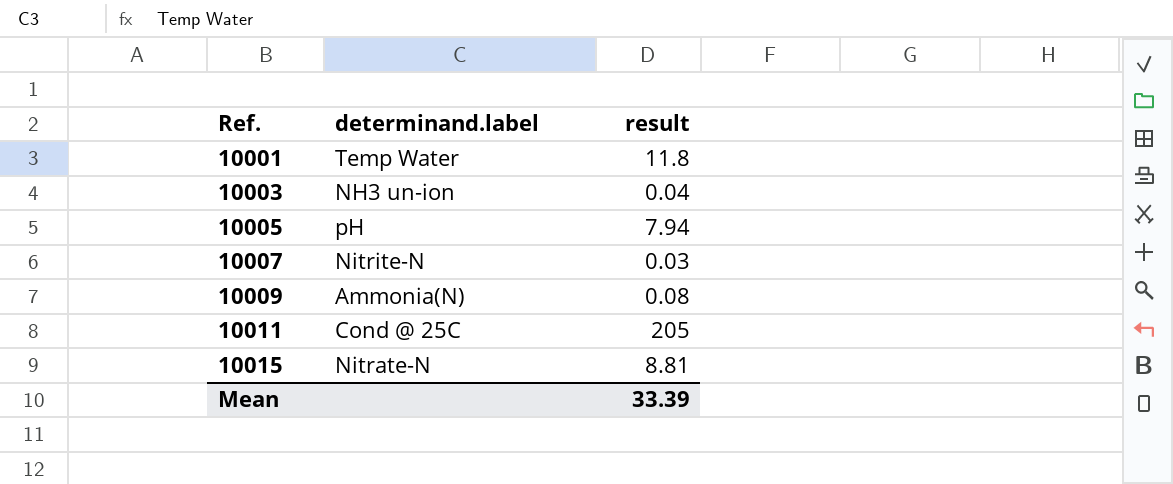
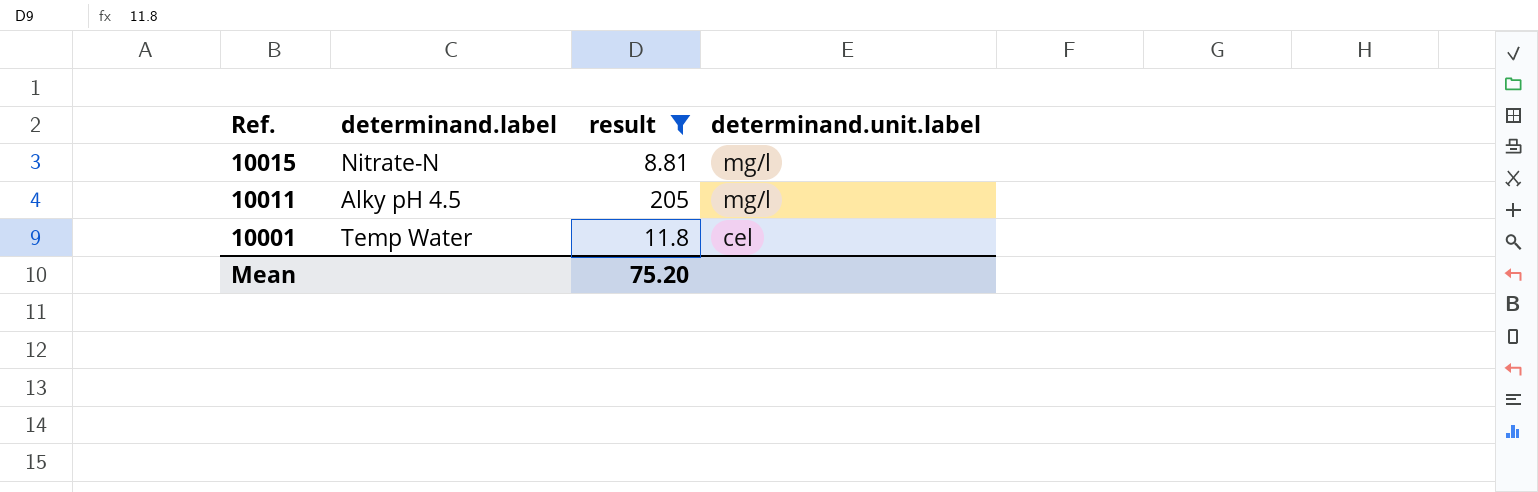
filter: none -> result >= 8.81
row order: Ref. ascending -> Ref. descending
column determinand.unit.label | position: none -> 4
10011 | determinand.label: Cond @ 25C -> Alky pH 4.5
Mean | result: 33.39 -> 75.20

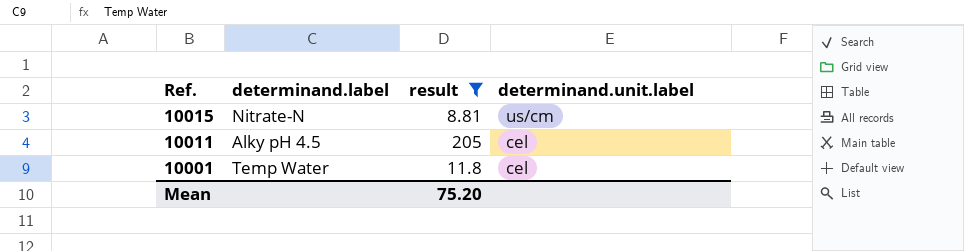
10015 | determinand.unit.label: mg/l -> us/cm
10011 | determinand.unit.label: mg/l -> cel

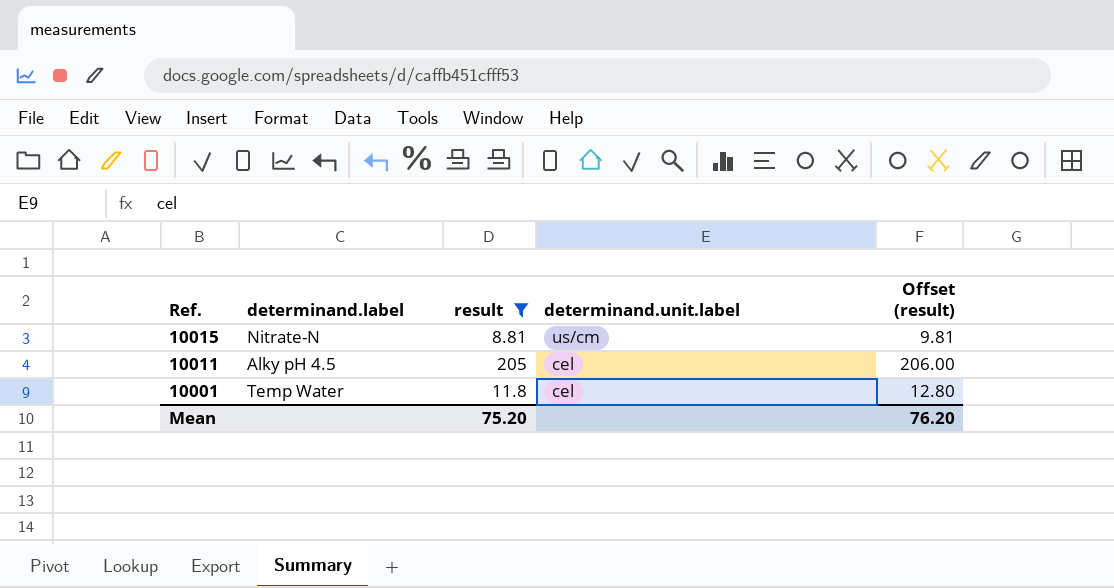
column Offset (result) | formula: none -> [result] + 1

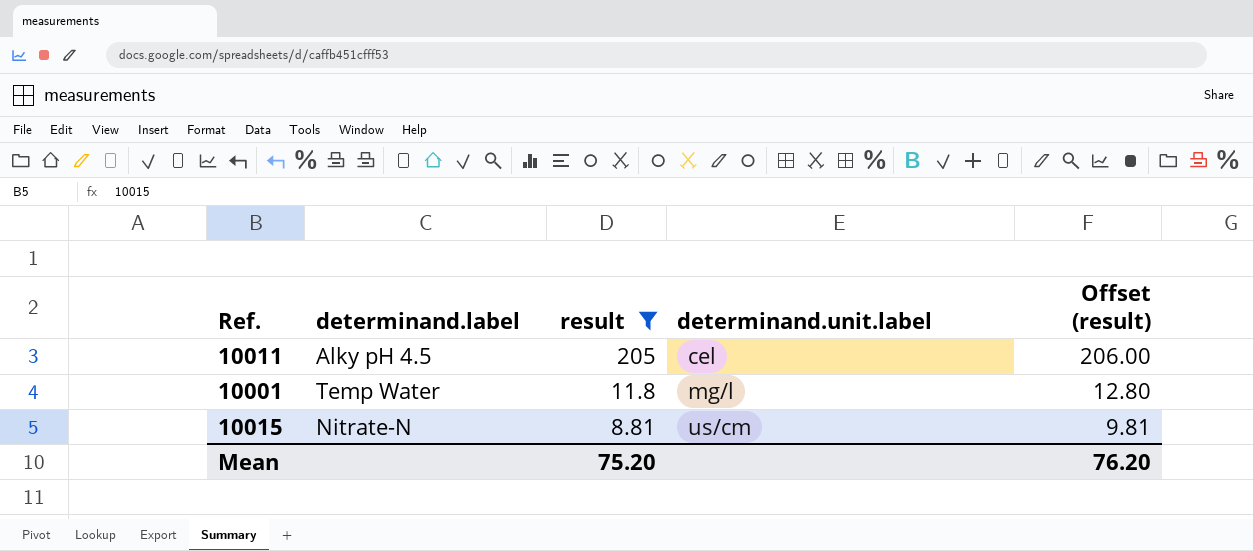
row order: Ref. descending -> result descending
10001 | determinand.unit.label: cel -> mg/l

